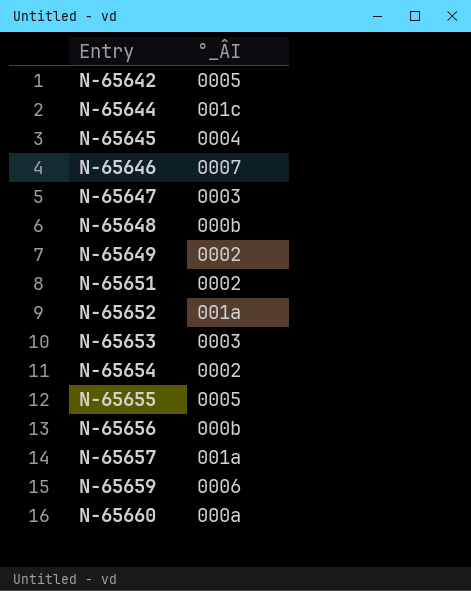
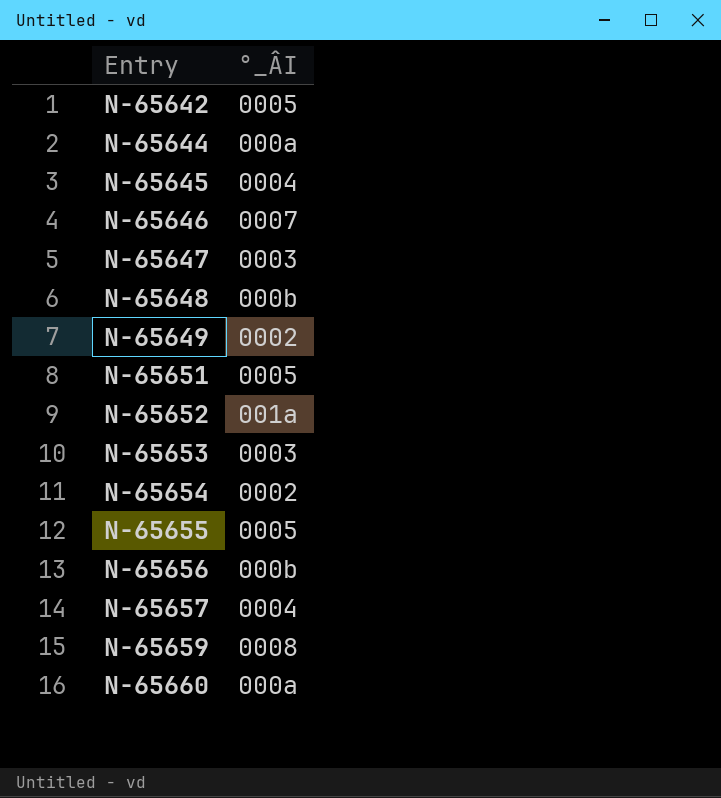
N-65644 | °_ÂI: 001c -> 000a
N-65651 | °_ÂI: 0002 -> 0005
N-65657 | °_ÂI: 001a -> 0004
N-65659 | °_ÂI: 0006 -> 0008

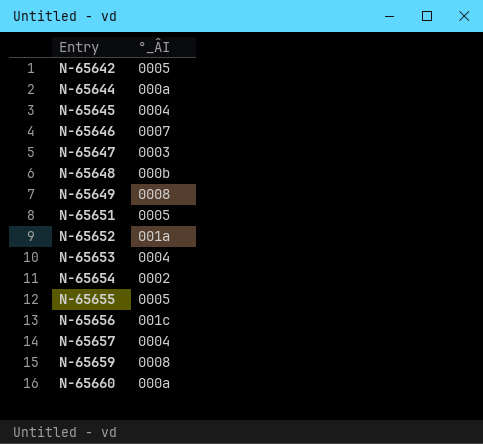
N-65649 | °_ÂI: 0002 -> 0008
N-65653 | °_ÂI: 0003 -> 0004
N-65656 | °_ÂI: 000b -> 001c

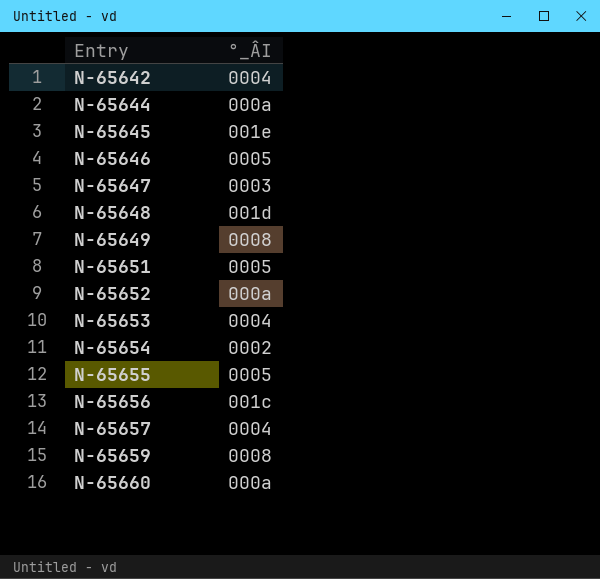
N-65642 | °_ÂI: 0005 -> 0004
N-65645 | °_ÂI: 0004 -> 001e
N-65646 | °_ÂI: 0007 -> 0005
N-65648 | °_ÂI: 000b -> 001d
N-65652 | °_ÂI: 001a -> 000a

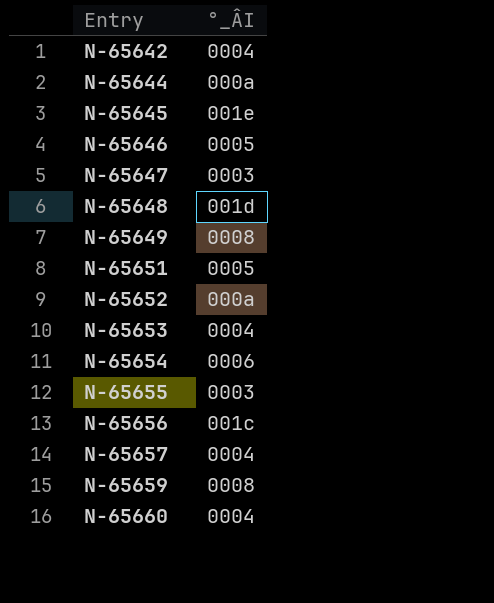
N-65654 | °_ÂI: 0002 -> 0006
N-65655 | °_ÂI: 0005 -> 0003
N-65660 | °_ÂI: 000a -> 0004

